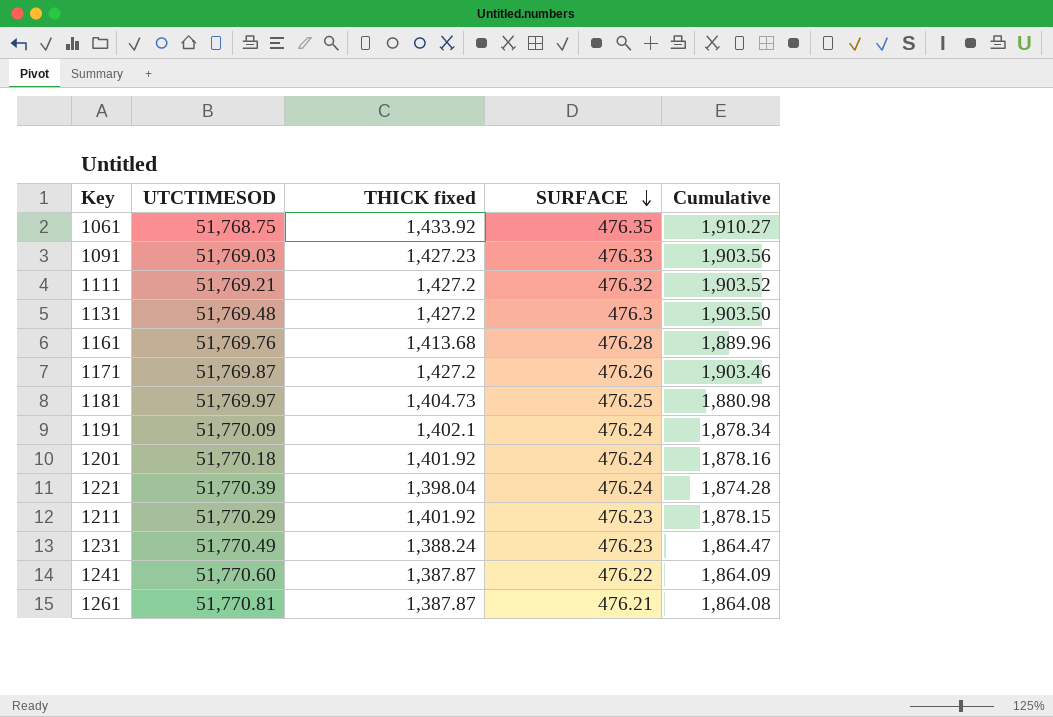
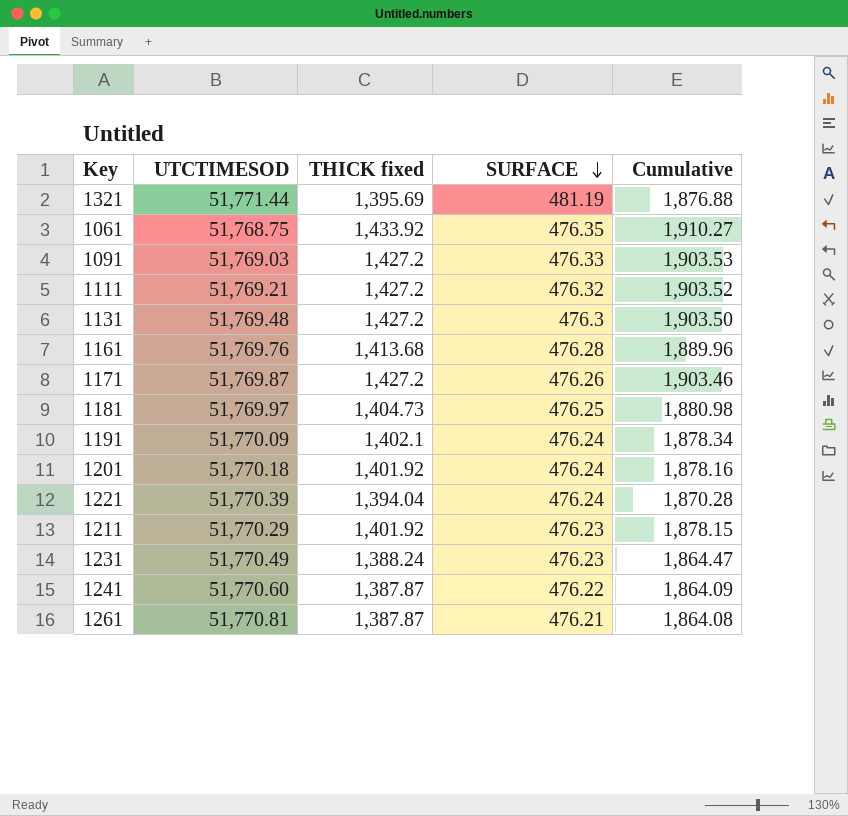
row 1321: none -> 51,771.44 | 1,395.69 | 481.19 | 1,876.88
1091 | THICK fixed: 1,427.23 -> 1,427.2
1091 | Cumulative: 1,903.56 -> 1,903.53
1221 | THICK fixed: 1,398.04 -> 1,394.04
1221 | Cumulative: 1,874.28 -> 1,870.28

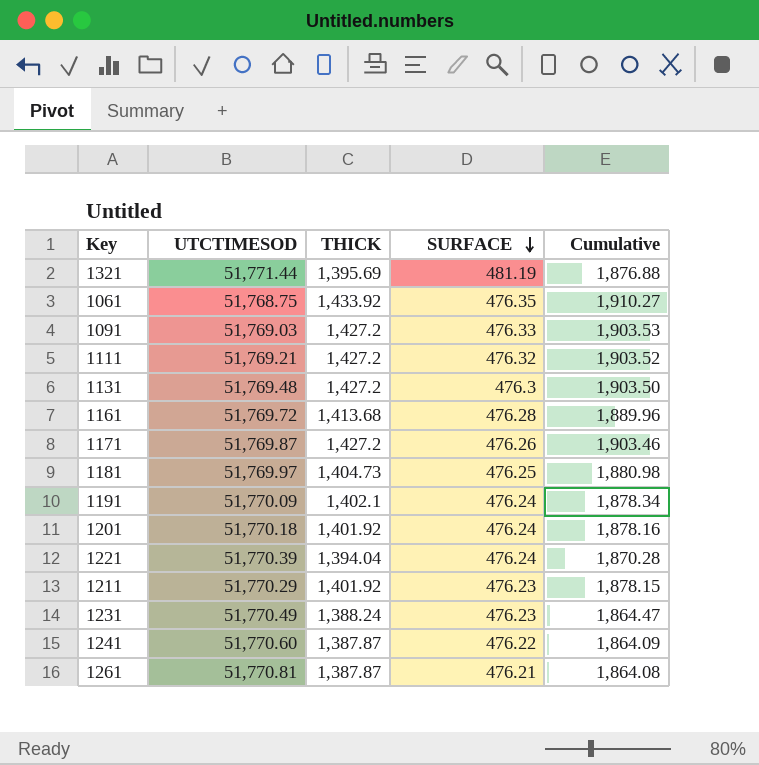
column name: THICK fixed -> THICK
1161 | UTCTIMESOD: 51,769.76 -> 51,769.72

